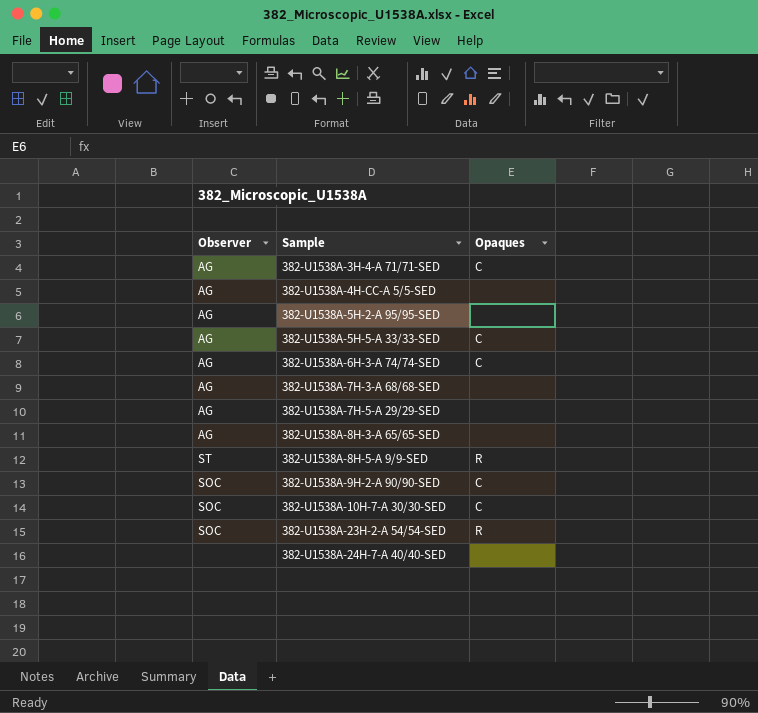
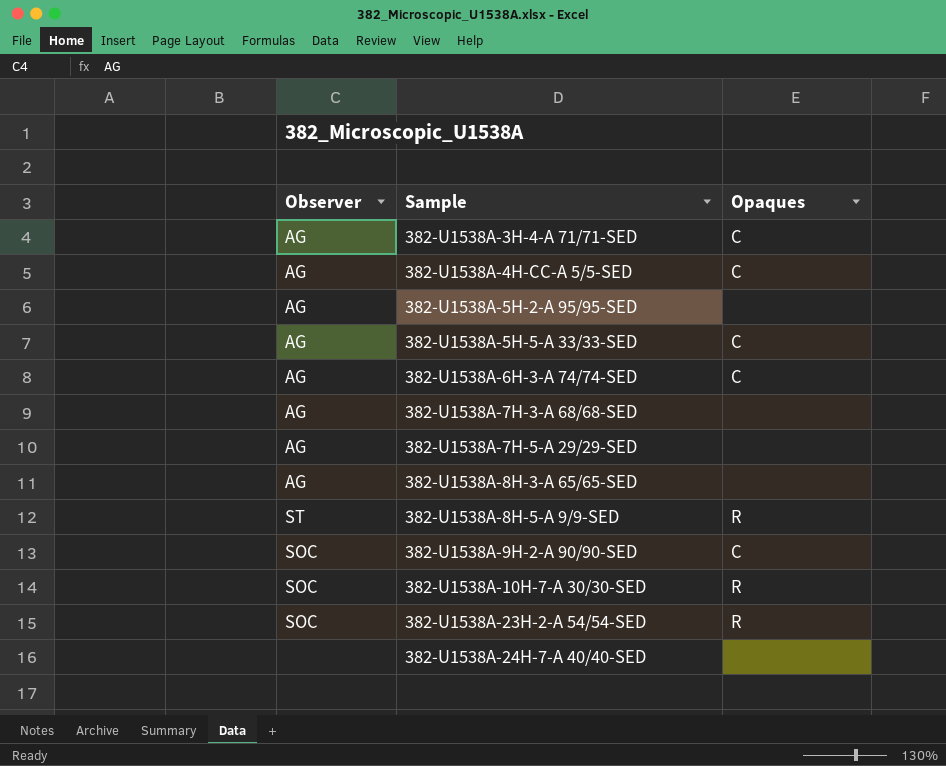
382-U1538A-4H-CC-A 5/5-SED | Opaques: none -> C
382-U1538A-10H-7-A 30/30-SED | Opaques: C -> R

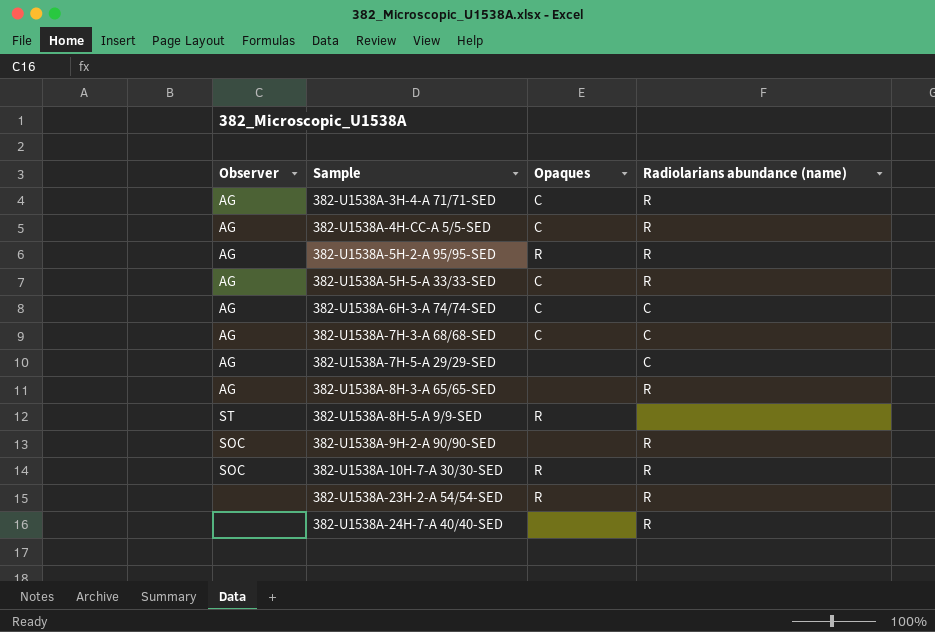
column Radiolarians abundance (name) | position: none -> 4
382-U1538A-5H-2-A 95/95-SED | Opaques: none -> R
382-U1538A-7H-3-A 68/68-SED | Opaques: none -> C
382-U1538A-9H-2-A 90/90-SED | Opaques: C -> none
382-U1538A-23H-2-A 54/54-SED | Observer: SOC -> none

